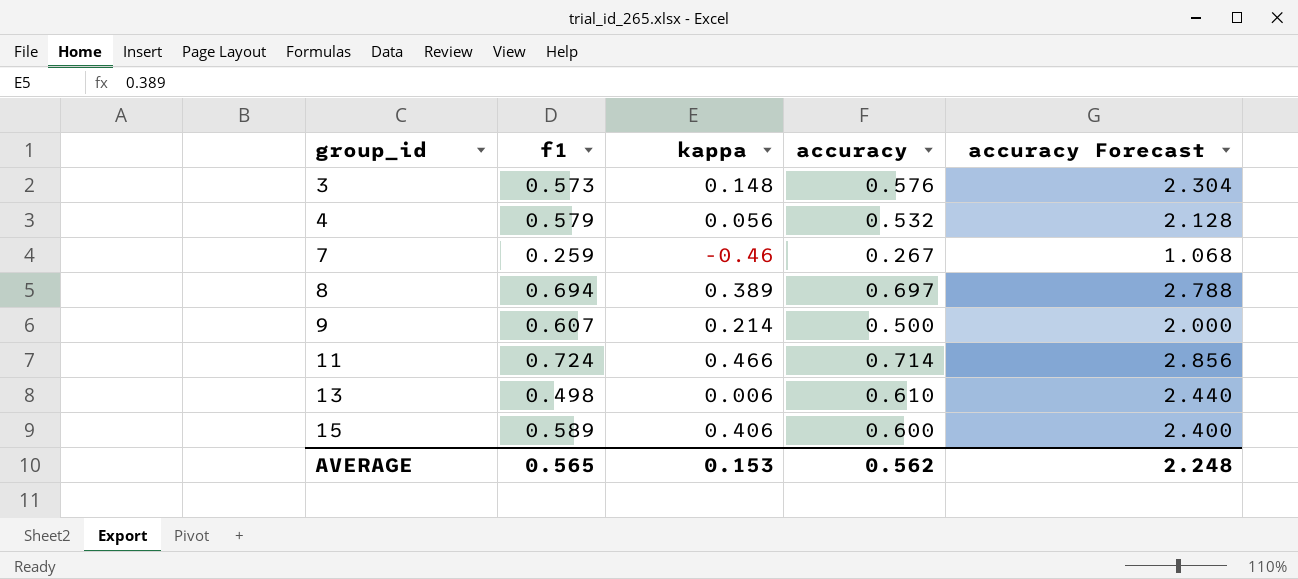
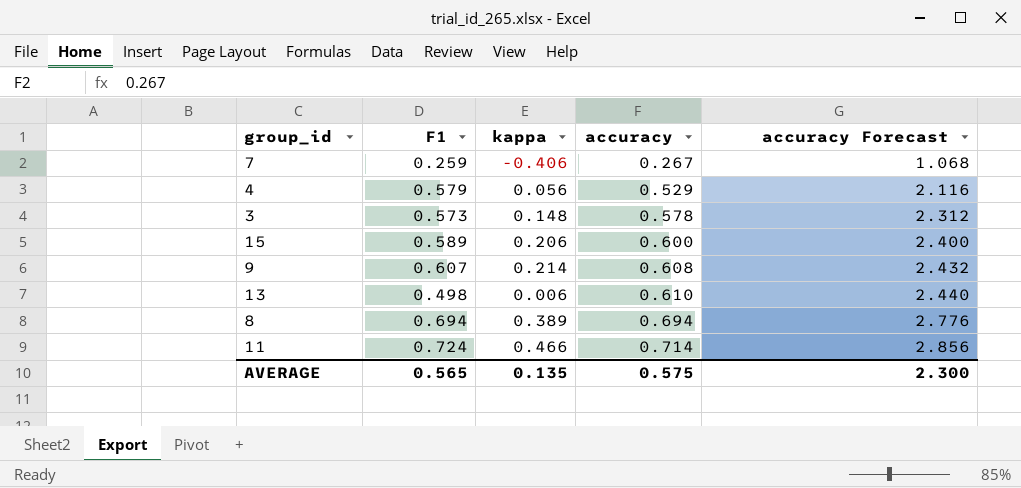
row order: group_id ascending -> accuracy ascending
column name: f1 -> F1
7 | kappa: -0.46 -> -0.406
4 | accuracy: 0.532 -> 0.529
4 | accuracy Forecast: 2.128 -> 2.116
3 | accuracy: 0.576 -> 0.578
3 | accuracy Forecast: 2.304 -> 2.312
15 | kappa: 0.406 -> 0.206
9 | accuracy: 0.500 -> 0.608
9 | accuracy Forecast: 2.000 -> 2.432
8 | accuracy: 0.697 -> 0.694
8 | accuracy Forecast: 2.788 -> 2.776
AVERAGE | kappa: 0.153 -> 0.135
AVERAGE | accuracy: 0.562 -> 0.575
AVERAGE | accuracy Forecast: 2.248 -> 2.300

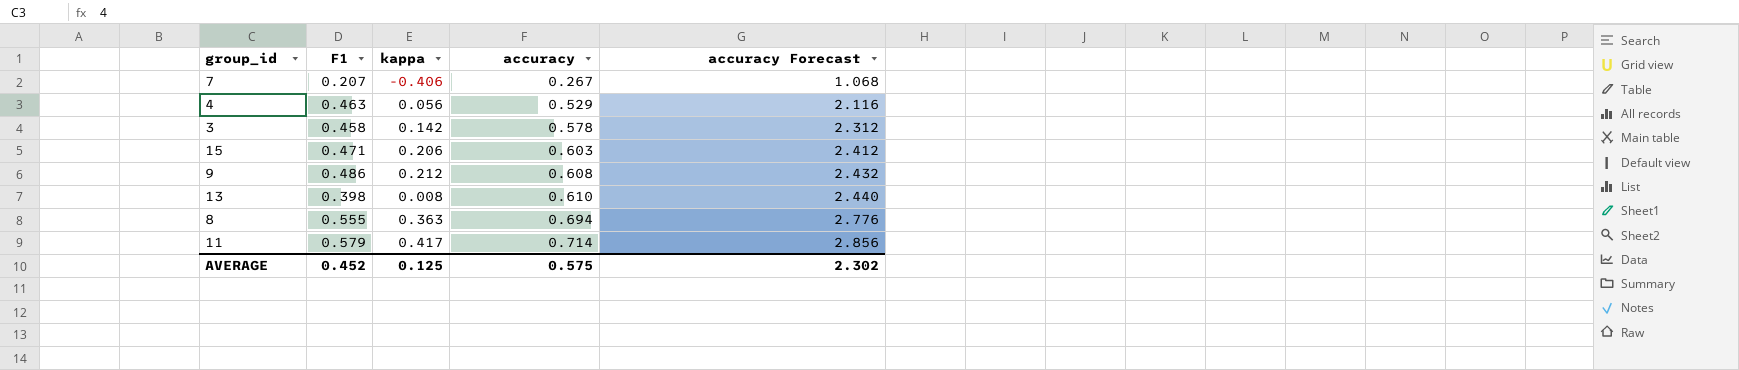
7 | F1: 0.259 -> 0.207
4 | F1: 0.579 -> 0.463
3 | F1: 0.573 -> 0.458
3 | kappa: 0.148 -> 0.142
15 | F1: 0.589 -> 0.471
15 | accuracy: 0.600 -> 0.603
15 | accuracy Forecast: 2.400 -> 2.412
9 | F1: 0.607 -> 0.486
9 | kappa: 0.214 -> 0.212
13 | F1: 0.498 -> 0.398
13 | kappa: 0.006 -> 0.008
8 | F1: 0.694 -> 0.555
8 | kappa: 0.389 -> 0.363
11 | F1: 0.724 -> 0.579
11 | kappa: 0.466 -> 0.417
AVERAGE | F1: 0.565 -> 0.452
AVERAGE | kappa: 0.135 -> 0.125
AVERAGE | accuracy Forecast: 2.300 -> 2.302

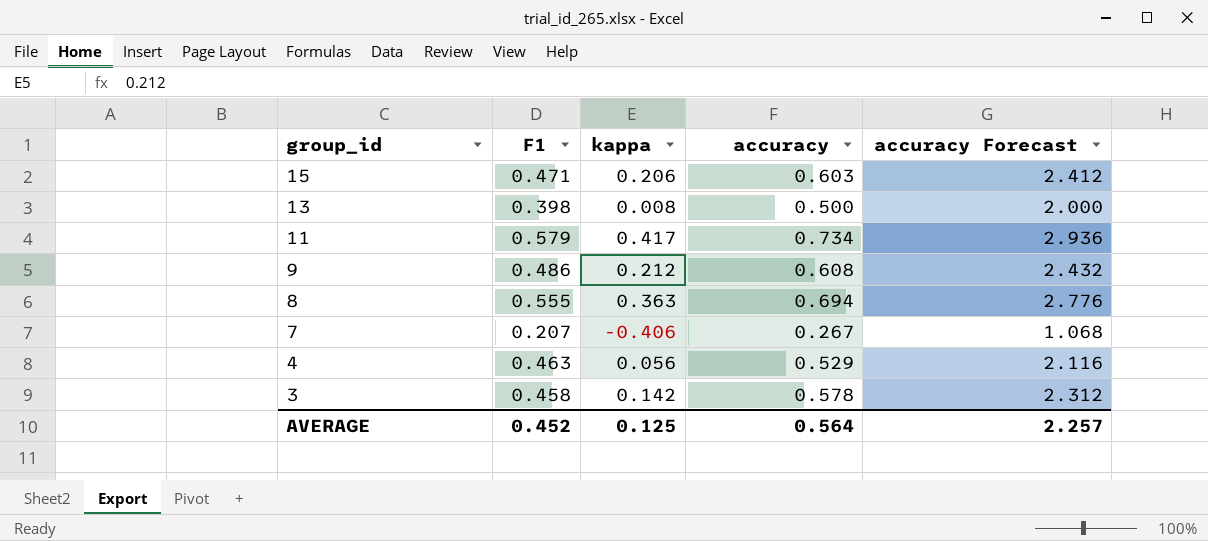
row order: accuracy ascending -> group_id descending
13 | accuracy: 0.610 -> 0.500
13 | accuracy Forecast: 2.440 -> 2.000
11 | accuracy: 0.714 -> 0.734
11 | accuracy Forecast: 2.856 -> 2.936
AVERAGE | accuracy: 0.575 -> 0.564
AVERAGE | accuracy Forecast: 2.302 -> 2.257

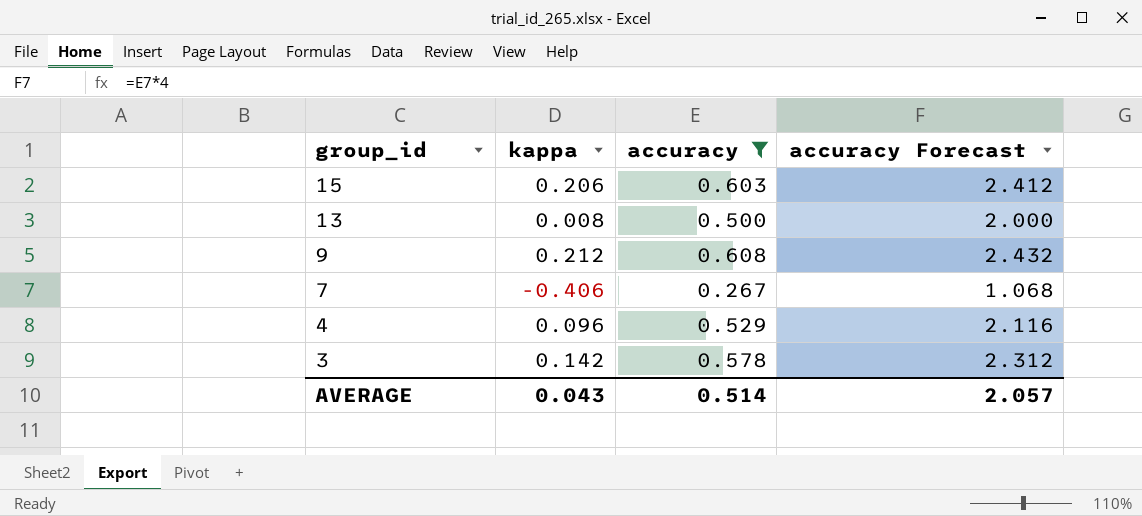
filter: none -> accuracy <= 0.608
column F1 | position: 2 -> none
4 | kappa: 0.056 -> 0.096
AVERAGE | kappa: 0.125 -> 0.043
AVERAGE | accuracy: 0.564 -> 0.514
AVERAGE | accuracy Forecast: 2.257 -> 2.057

